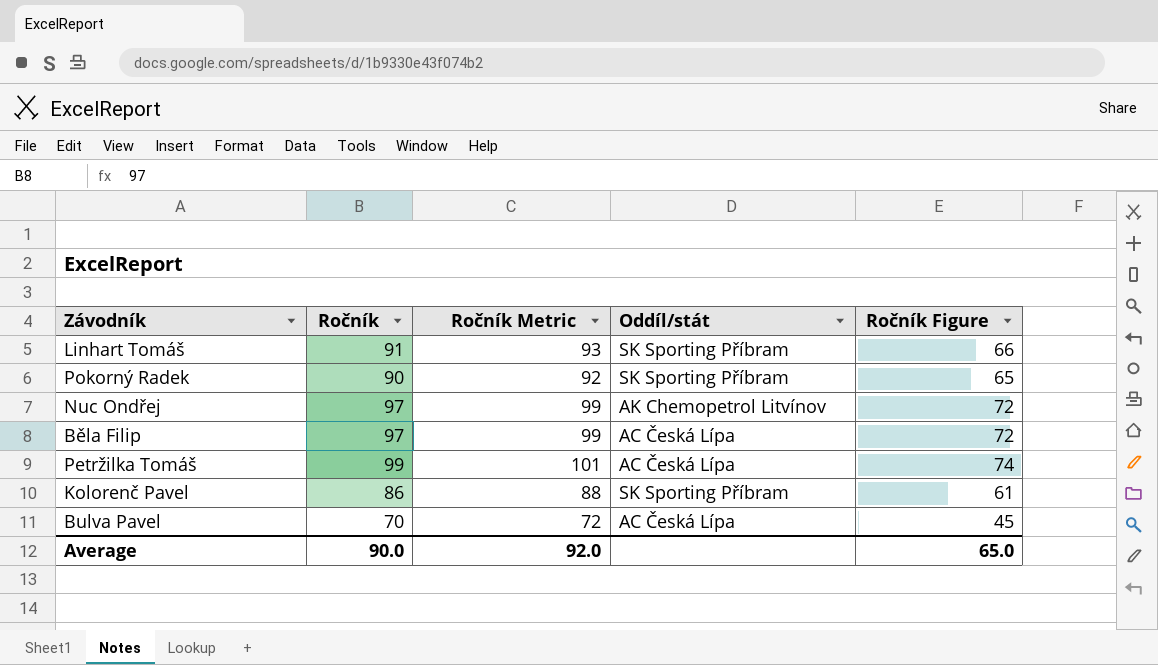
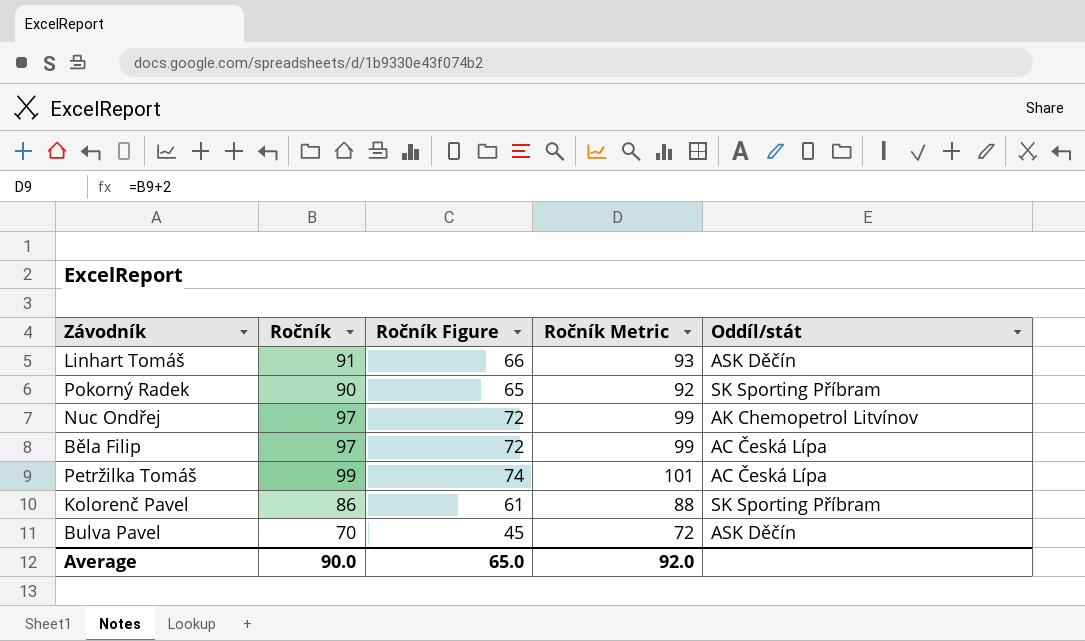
column Ročník Figure | position: 5 -> 3
Linhart Tomáš | Oddíl/stát: SK Sporting Příbram -> ASK Děčín
Bulva Pavel | Oddíl/stát: AC Česká Lípa -> ASK Děčín

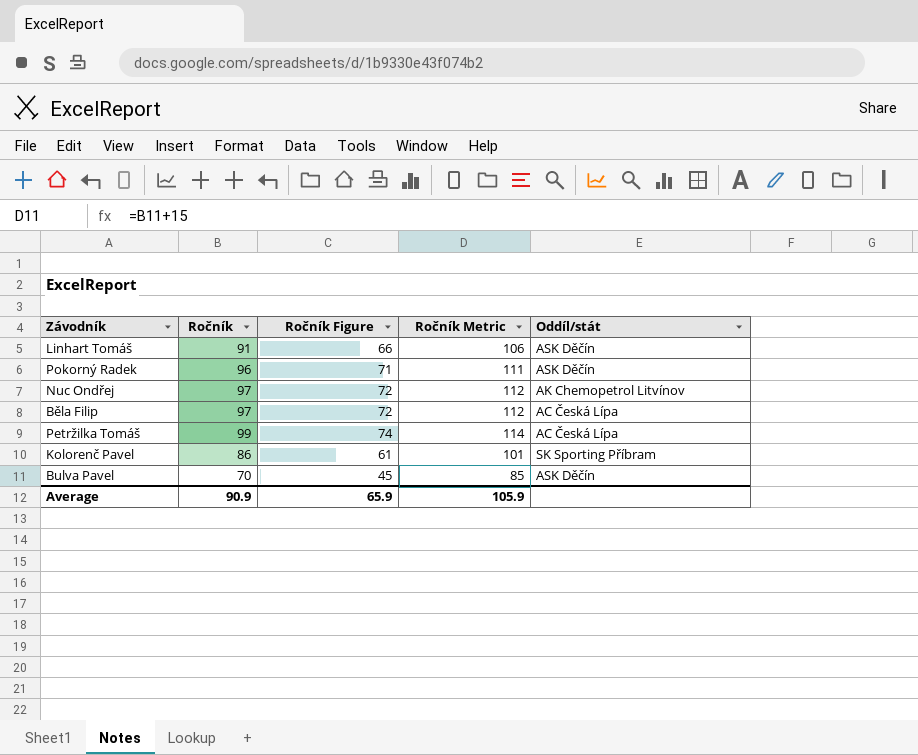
column Ročník Metric | formula: [Ročník] + 2 -> [Ročník] + 15
Pokorný Radek | Ročník: 90 -> 96
Pokorný Radek | Ročník Figure: 65 -> 71
Pokorný Radek | Oddíl/stát: SK Sporting Příbram -> ASK Děčín
Average | Ročník: 90.0 -> 90.9
Average | Ročník Figure: 65.0 -> 65.9
Average | Ročník Metric: 92.0 -> 105.9

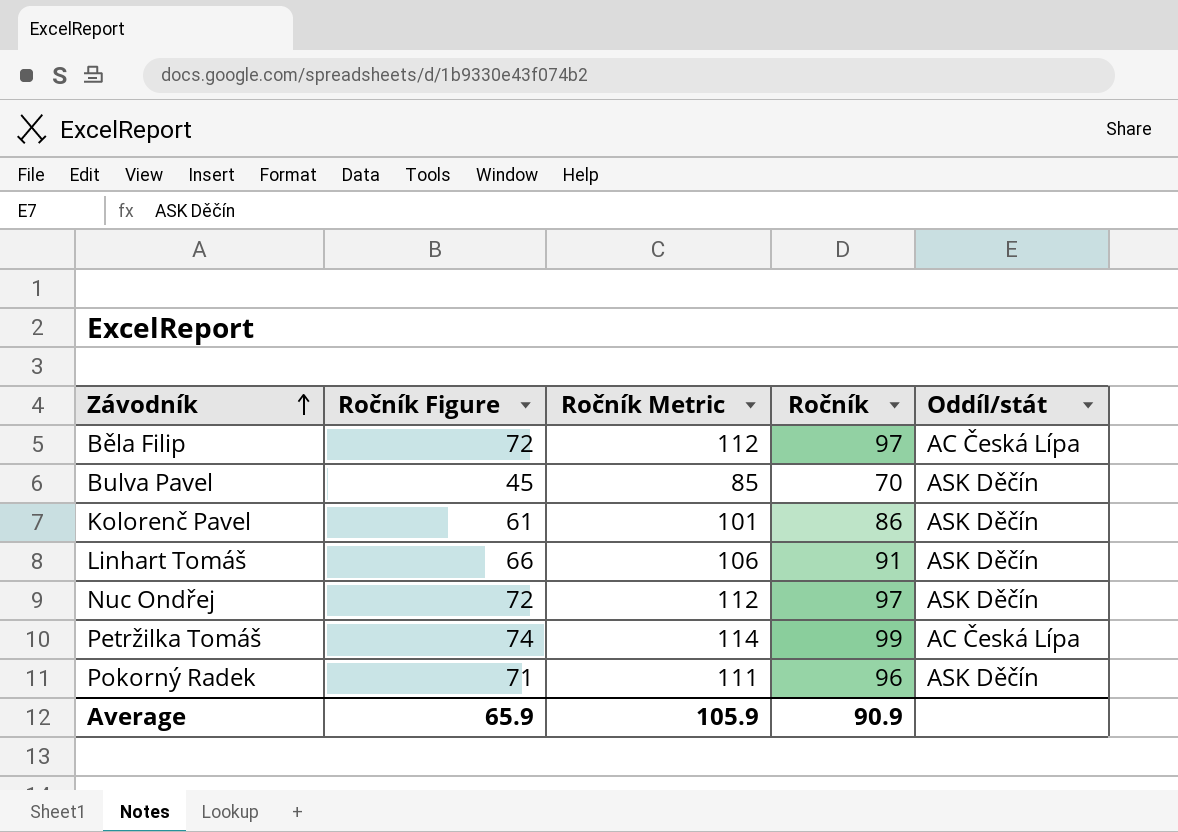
row order: none -> Závodník ascending
column Ročník | position: 2 -> 4
Kolorenč Pavel | Oddíl/stát: SK Sporting Příbram -> ASK Děčín
Nuc Ondřej | Oddíl/stát: AK Chemopetrol Litvínov -> ASK Děčín

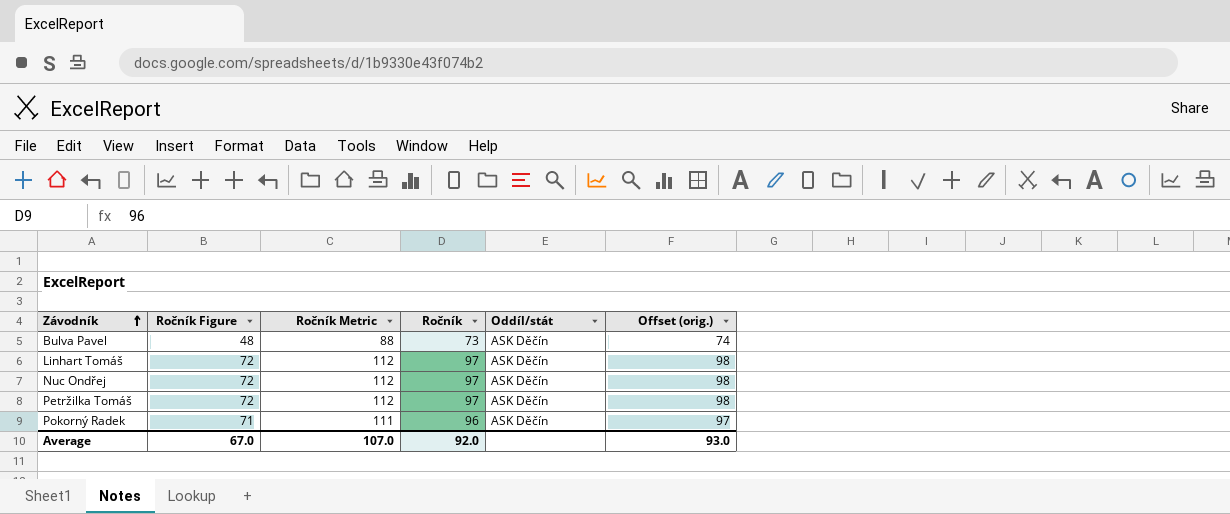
column Offset (orig.) | formula: none -> [Ročník] + 1
row Běla Filip: 72 | 112 | 97 | AC Česká Lípa -> none
row Kolorenč Pavel: 61 | 101 | 86 | ASK Děčín -> none
Bulva Pavel | Ročník Figure: 45 -> 48
Bulva Pavel | Ročník Metric: 85 -> 88
Bulva Pavel | Ročník: 70 -> 73
Linhart Tomáš | Ročník Figure: 66 -> 72
Linhart Tomáš | Ročník Metric: 106 -> 112
Linhart Tomáš | Ročník: 91 -> 97
Petržilka Tomáš | Ročník Figure: 74 -> 72
Petržilka Tomáš | Ročník Metric: 114 -> 112
Petržilka Tomáš | Ročník: 99 -> 97
Petržilka Tomáš | Oddíl/stát: AC Česká Lípa -> ASK Děčín
Average | Ročník Figure: 65.9 -> 67.0
Average | Ročník Metric: 105.9 -> 107.0
Average | Ročník: 90.9 -> 92.0

